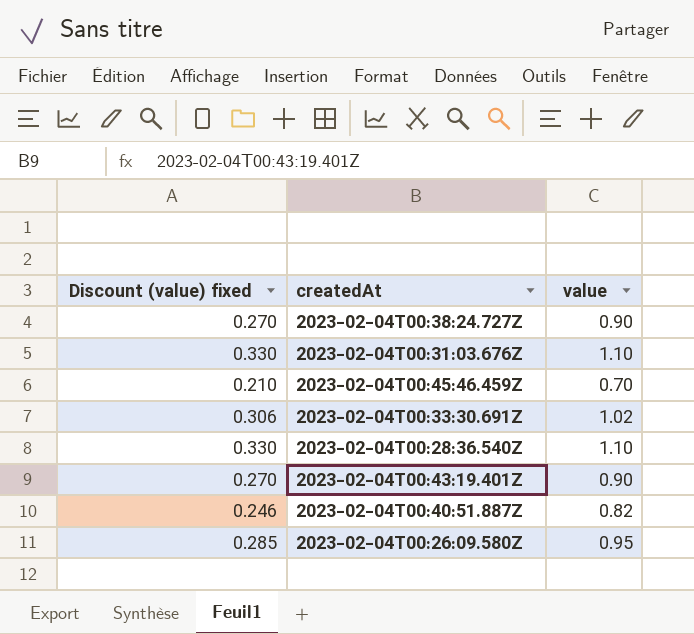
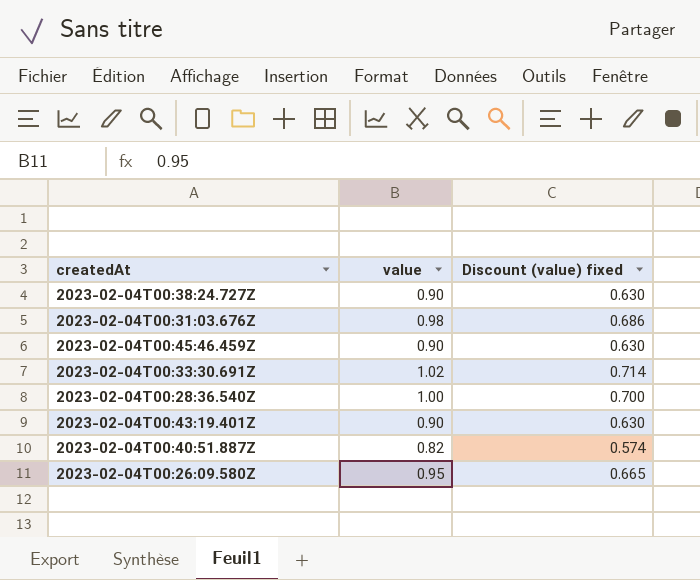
column Discount (value) fixed | formula: [value] * 0.3 -> [value] * 0.7
column Discount (value) fixed | position: 1 -> 3
2023-02-04T00:31:03.676Z | value: 1.10 -> 0.98
2023-02-04T00:45:46.459Z | value: 0.70 -> 0.90
2023-02-04T00:28:36.540Z | value: 1.10 -> 1.00

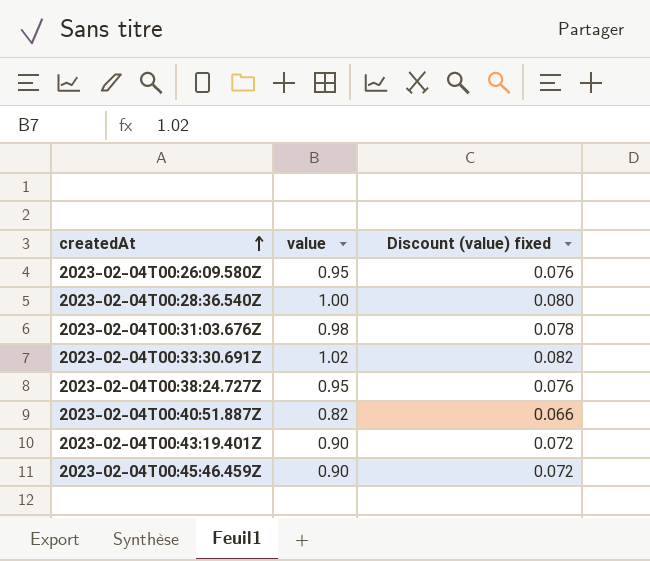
row order: none -> createdAt ascending
column Discount (value) fixed | formula: [value] * 0.7 -> [value] * 0.08
2023-02-04T00:38:24.727Z | value: 0.90 -> 0.95

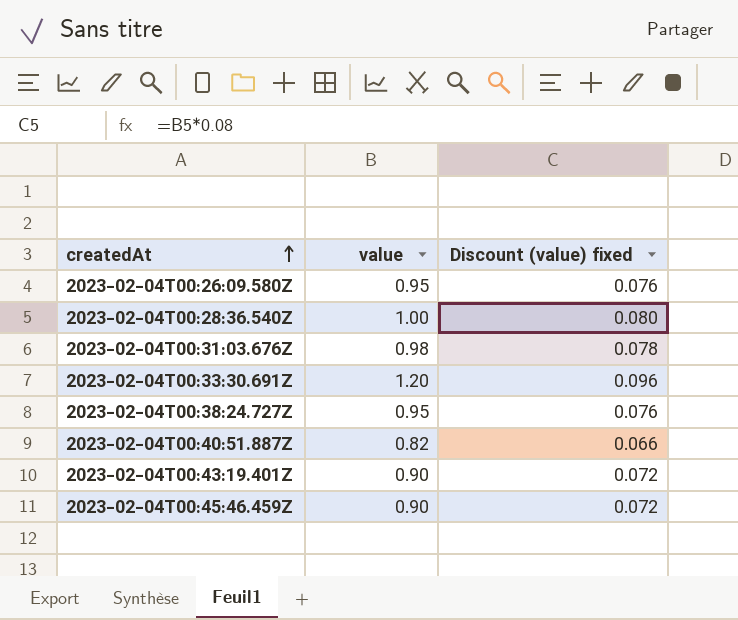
2023-02-04T00:33:30.691Z | value: 1.02 -> 1.20
2023-02-04T00:33:30.691Z | Discount (value) fixed: 0.082 -> 0.096

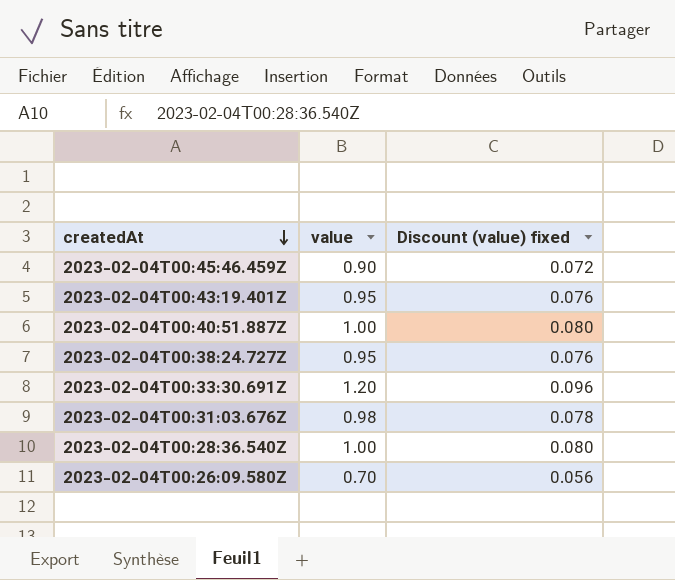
row order: createdAt ascending -> createdAt descending
2023-02-04T00:43:19.401Z | value: 0.90 -> 0.95
2023-02-04T00:43:19.401Z | Discount (value) fixed: 0.072 -> 0.076
2023-02-04T00:40:51.887Z | value: 0.82 -> 1.00
2023-02-04T00:40:51.887Z | Discount (value) fixed: 0.066 -> 0.080
2023-02-04T00:26:09.580Z | value: 0.95 -> 0.70
2023-02-04T00:26:09.580Z | Discount (value) fixed: 0.076 -> 0.056

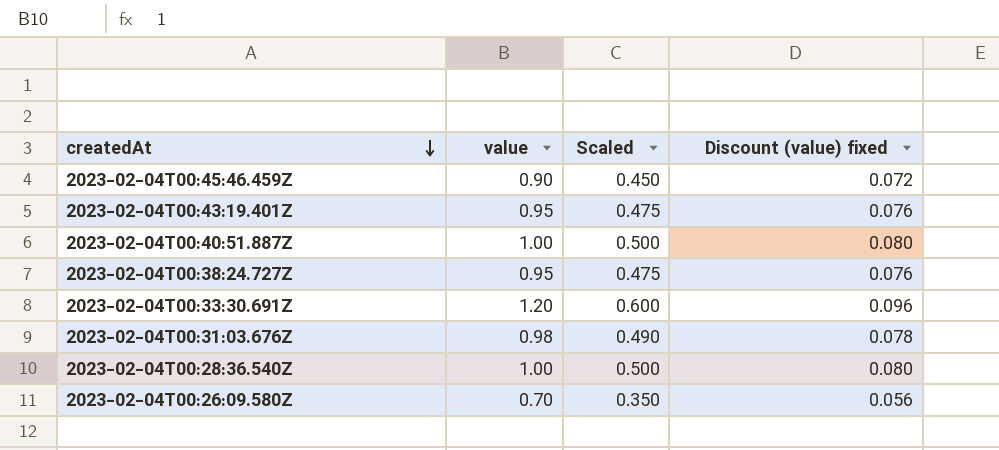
column Scaled | formula: none -> [value] * 0.5

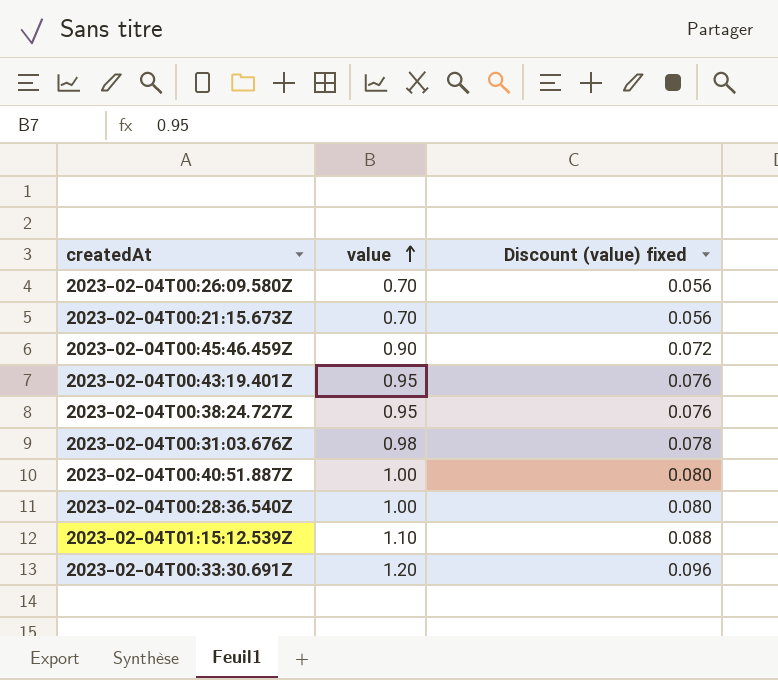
row order: createdAt descending -> value ascending
column Scaled | formula: [value] * 0.5 -> none
row 2023-02-04T00:21:15.673Z: none -> 0.70 | 0.056
row 2023-02-04T01:15:12.539Z: none -> 1.10 | 0.088

